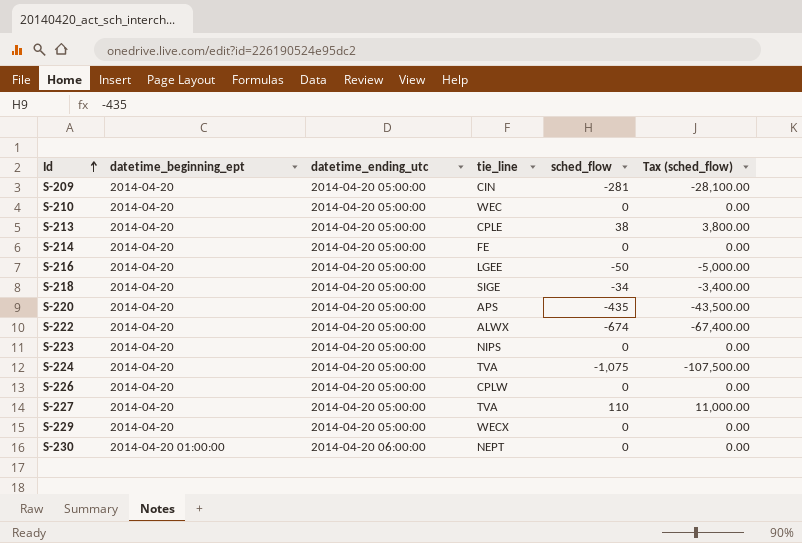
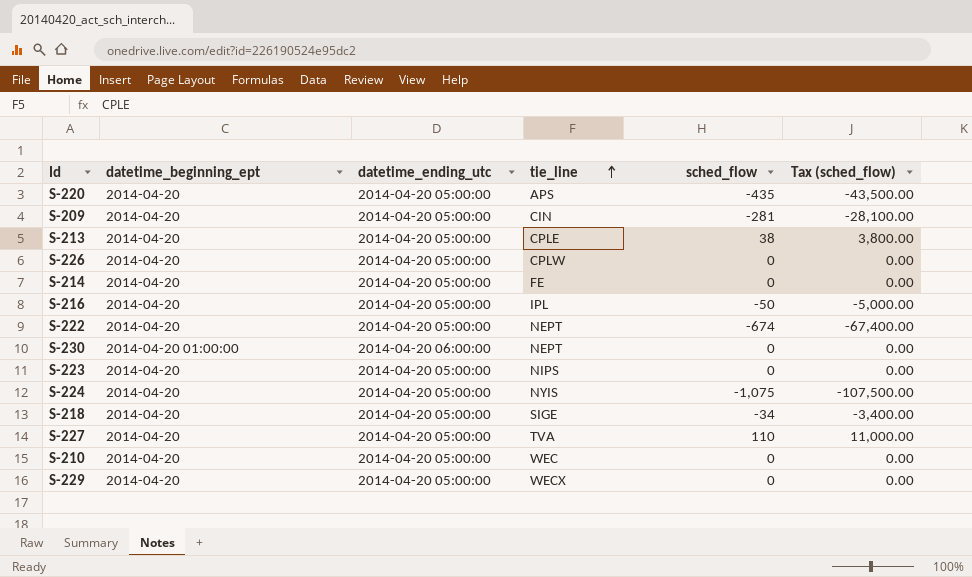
row order: Id ascending -> tie_line ascending
S-216 | tie_line: LGEE -> IPL
S-222 | tie_line: ALWX -> NEPT
S-224 | tie_line: TVA -> NYIS

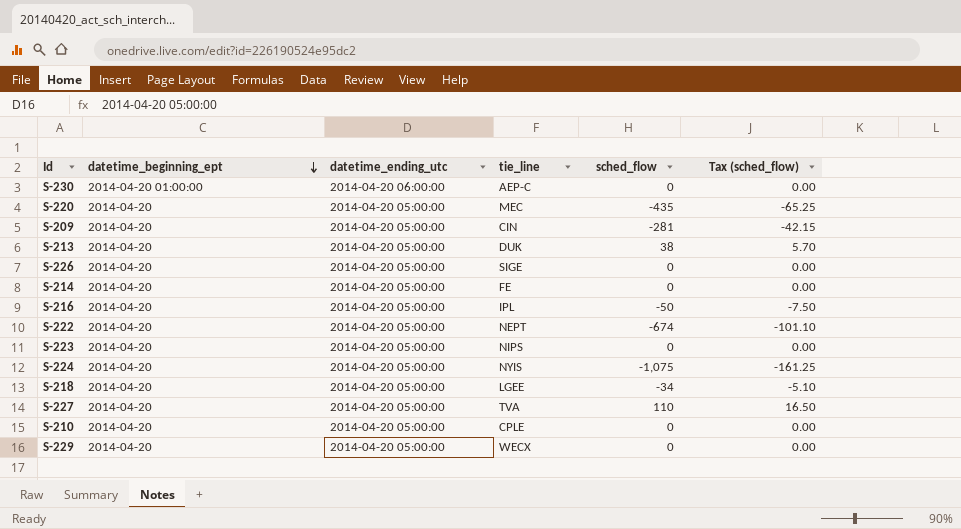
row order: tie_line ascending -> datetime_beginning_ept descending
column Tax (sched_flow) | formula: [sched_flow] * 100 -> [sched_flow] * 0.15
S-230 | tie_line: NEPT -> AEP-C
S-220 | tie_line: APS -> MEC
S-213 | tie_line: CPLE -> DUK
S-226 | tie_line: CPLW -> SIGE
S-218 | tie_line: SIGE -> LGEE
S-210 | tie_line: WEC -> CPLE

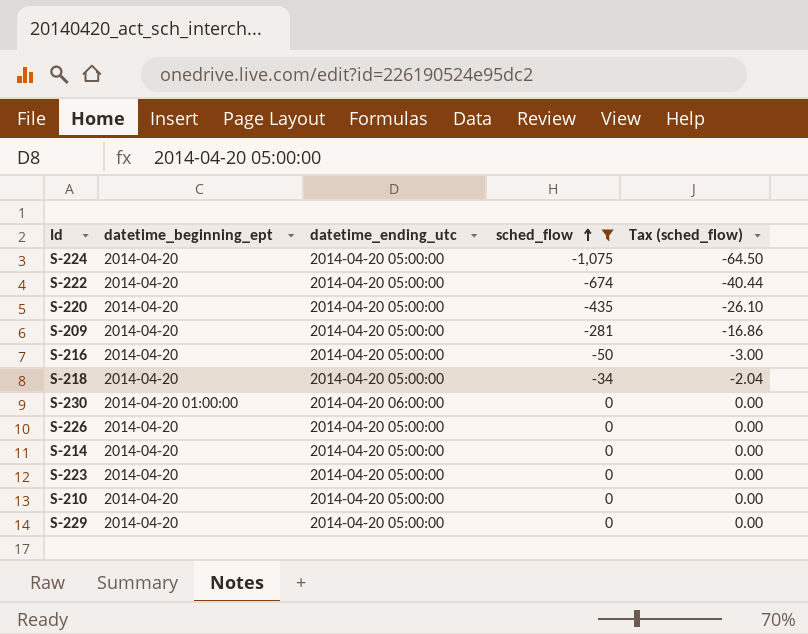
filter: none -> sched_flow <= 0
row order: datetime_beginning_ept descending -> sched_flow ascending
column tie_line | position: 4 -> none
column Tax (sched_flow) | formula: [sched_flow] * 0.15 -> [sched_flow] * 0.06

